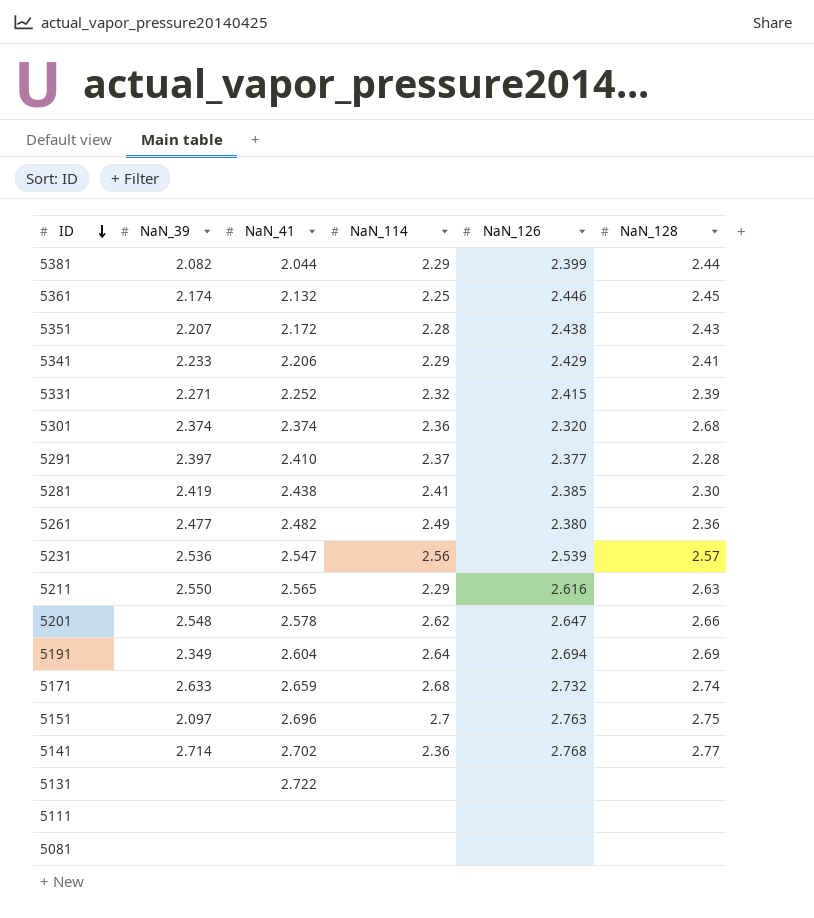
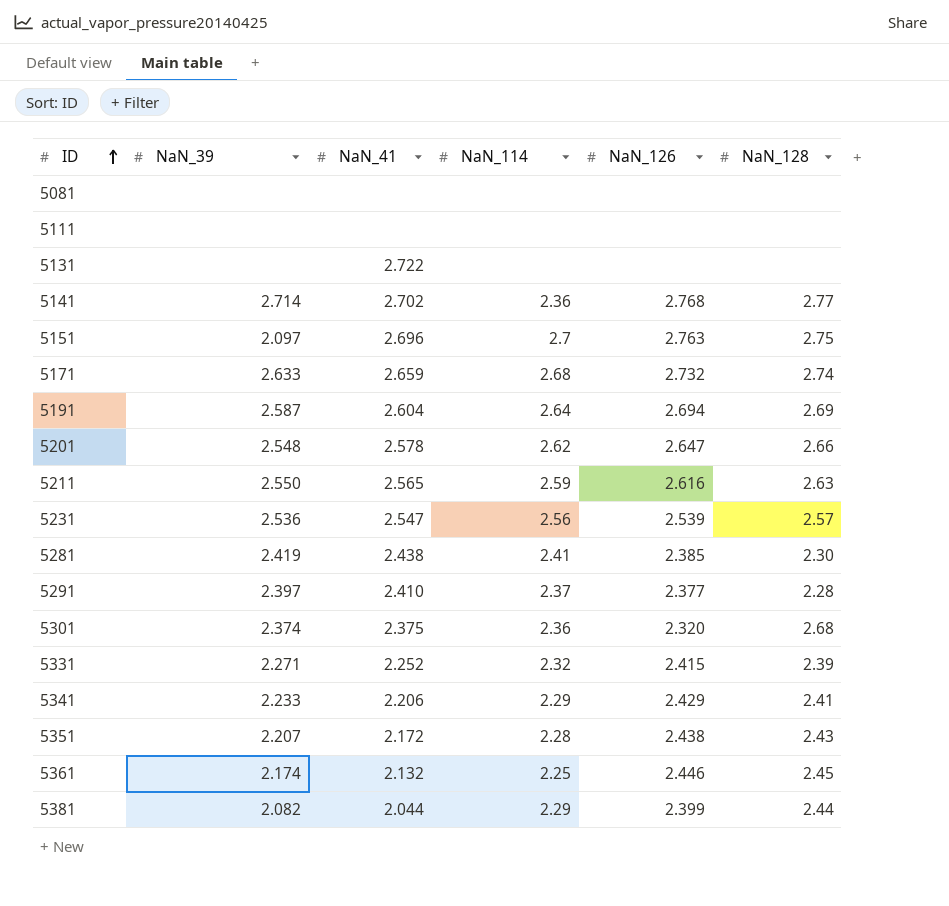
row order: ID descending -> ID ascending
row 5261: 2.477 | 2.482 | 2.49 | 2.380 | 2.36 -> none
5191 | NaN_39: 2.349 -> 2.587
5211 | NaN_114: 2.29 -> 2.59
5301 | NaN_41: 2.374 -> 2.375

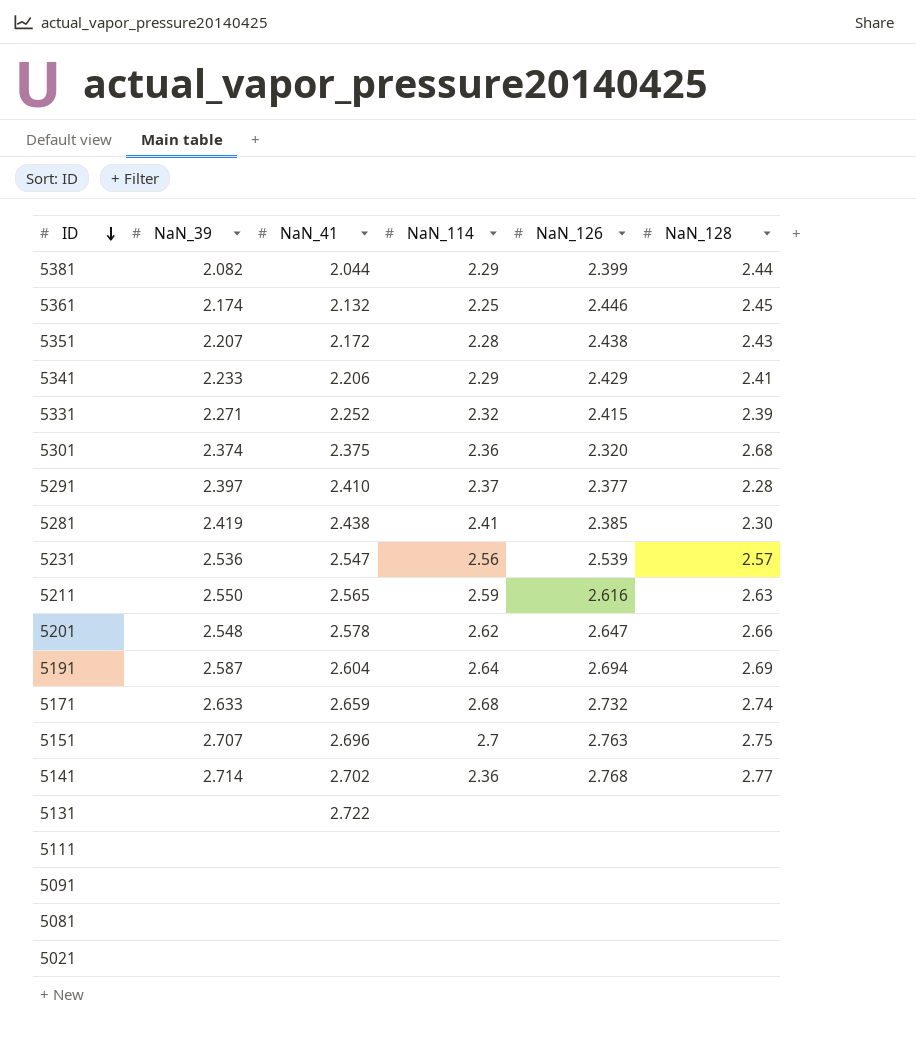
row order: ID ascending -> ID descending
5151 | NaN_39: 2.097 -> 2.707
row 5091: none -> none | none | none | none | none
row 5021: none -> none | none | none | none | none

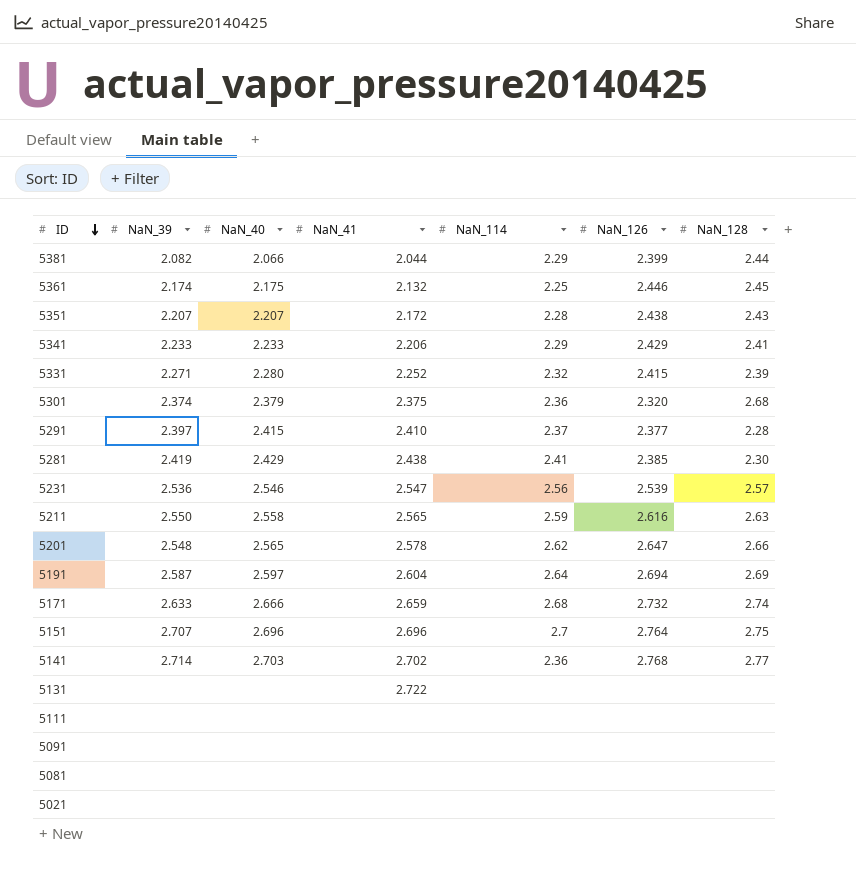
column NaN_40 | position: none -> 3
5151 | NaN_126: 2.763 -> 2.764

